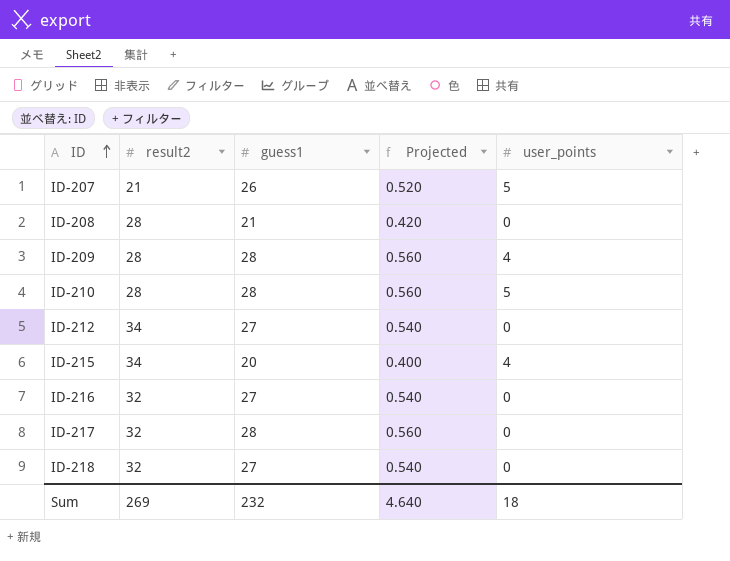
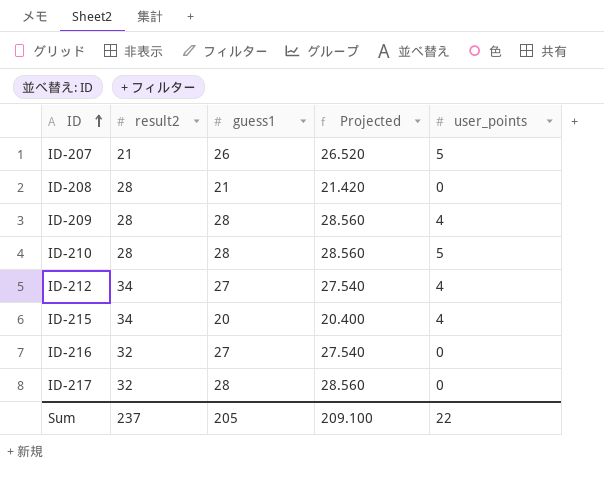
column Projected | formula: [guess1] * 0.02 -> [guess1] * 1.02
row ID-218: 32 | 27 | 0.540 | 0 -> none
ID-212 | user_points: 0 -> 4
Sum | result2: 269 -> 237
Sum | guess1: 232 -> 205
Sum | Projected: 4.640 -> 209.100
Sum | user_points: 18 -> 22

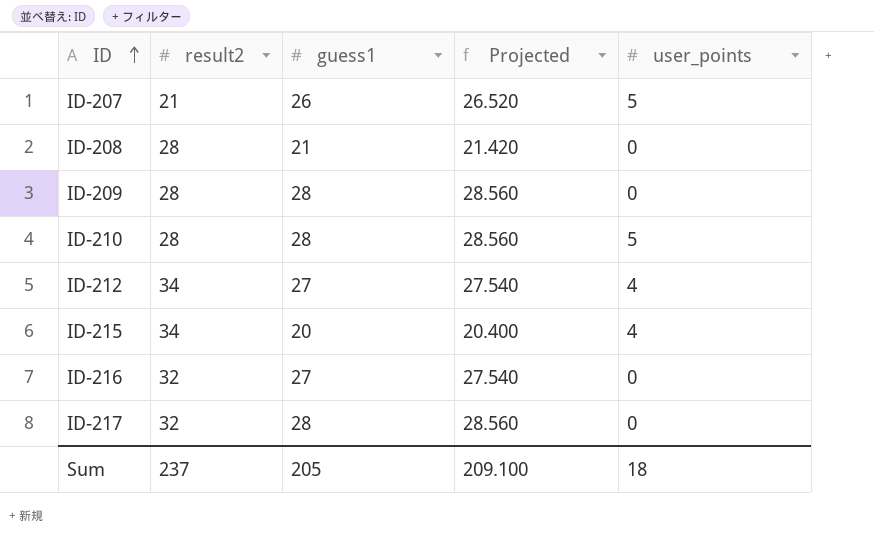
ID-209 | user_points: 4 -> 0
Sum | user_points: 22 -> 18

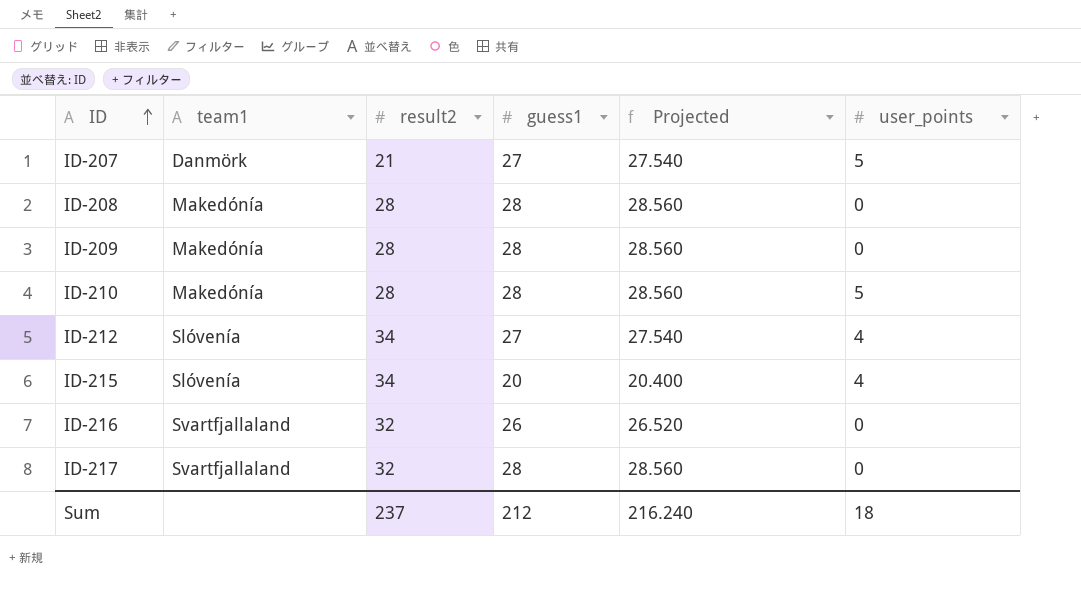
column team1 | position: none -> 2
ID-207 | guess1: 26 -> 27
ID-207 | Projected: 26.520 -> 27.540
ID-208 | guess1: 21 -> 28
ID-208 | Projected: 21.420 -> 28.560
ID-216 | guess1: 27 -> 26
ID-216 | Projected: 27.540 -> 26.520
Sum | guess1: 205 -> 212
Sum | Projected: 209.100 -> 216.240

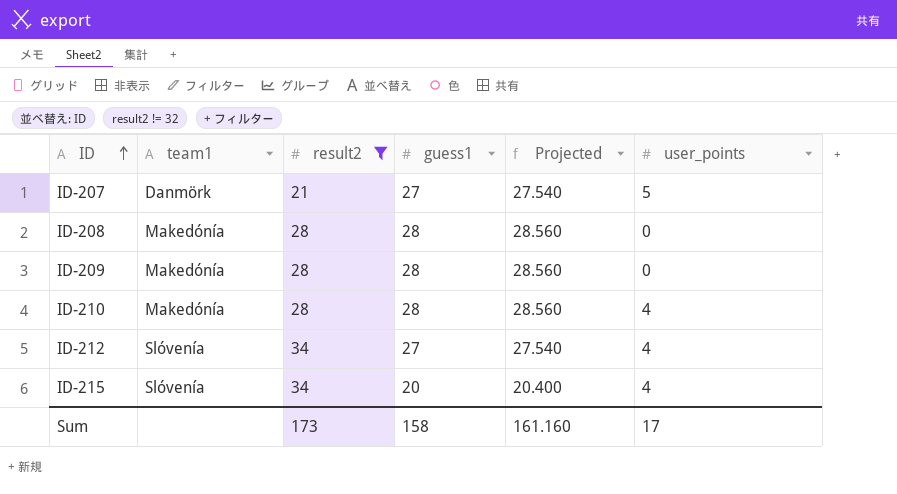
filter: none -> result2 != 32
ID-210 | user_points: 5 -> 4
Sum | result2: 237 -> 173
Sum | guess1: 212 -> 158
Sum | Projected: 216.240 -> 161.160
Sum | user_points: 18 -> 17

